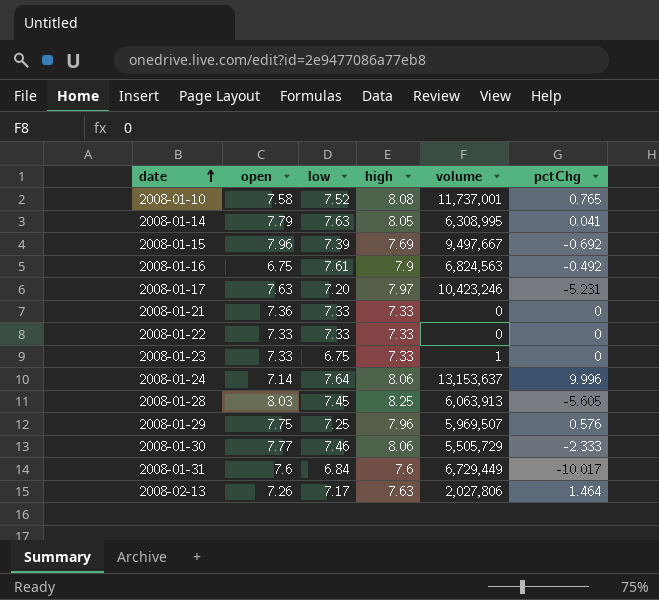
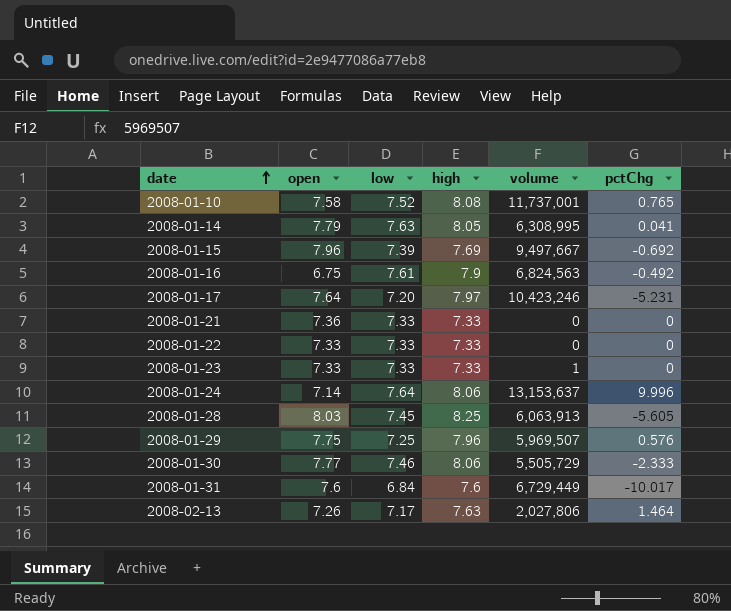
2008-01-17 | open: 7.63 -> 7.64
2008-01-23 | low: 6.75 -> 7.33

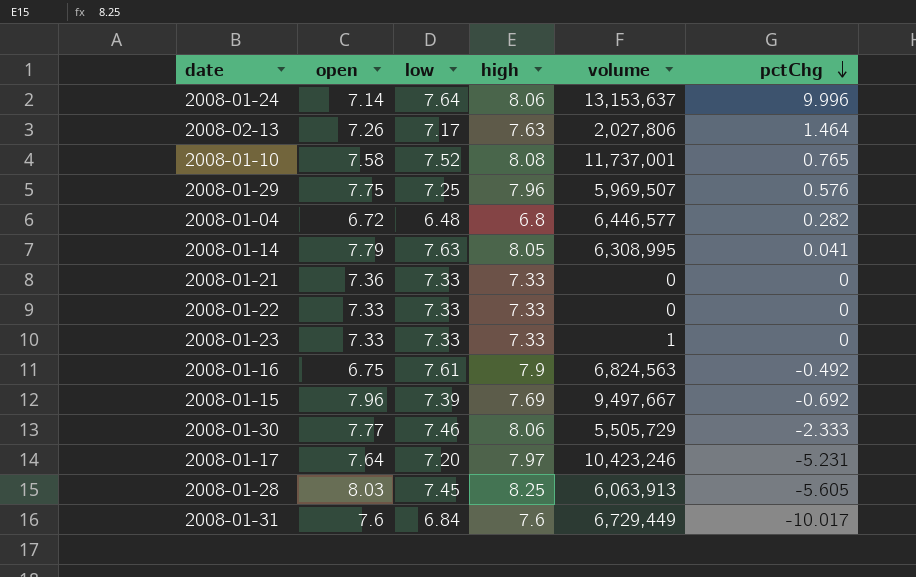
row order: date ascending -> pctChg descending
row 2008-01-04: none -> 6.72 | 6.48 | 6.8 | 6,446,577 | 0.282

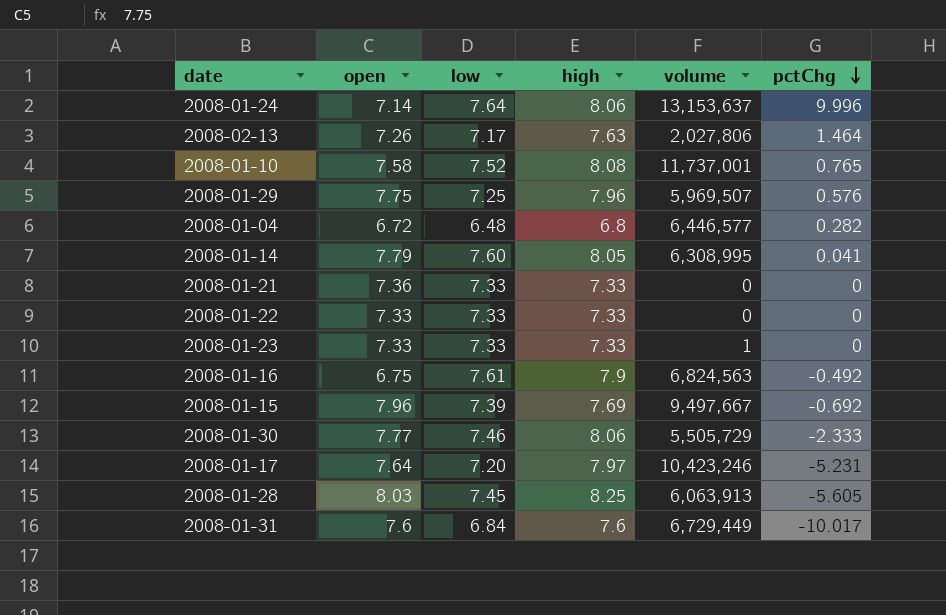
2008-01-14 | low: 7.63 -> 7.60

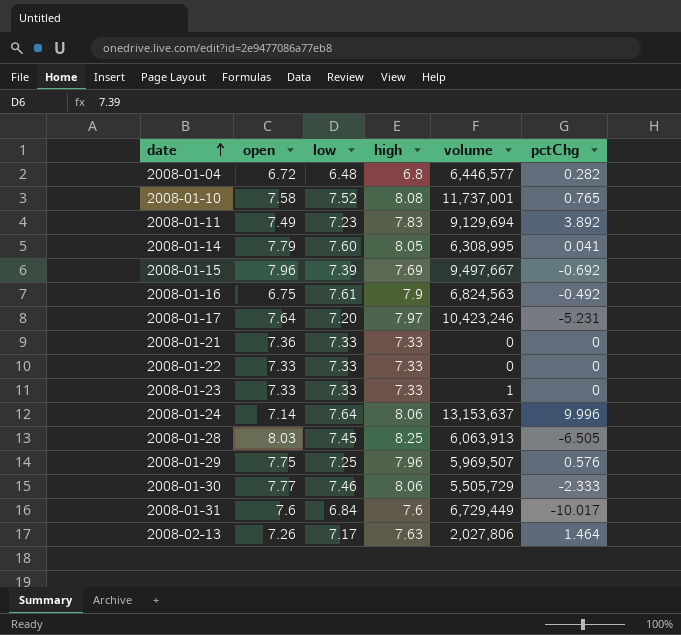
row order: pctChg descending -> date ascending
row 2008-01-11: none -> 7.49 | 7.23 | 7.83 | 9,129,694 | 3.892
2008-01-28 | pctChg: -5.605 -> -6.505

